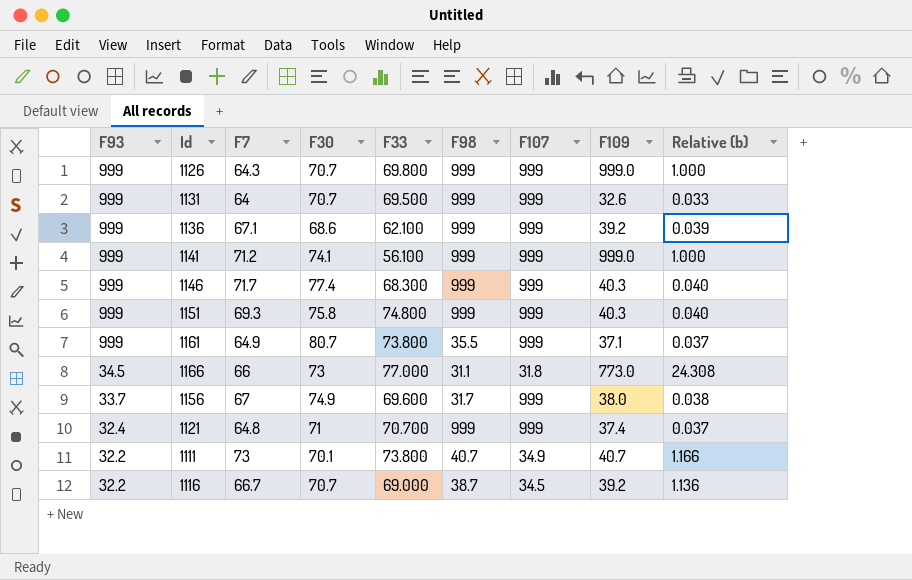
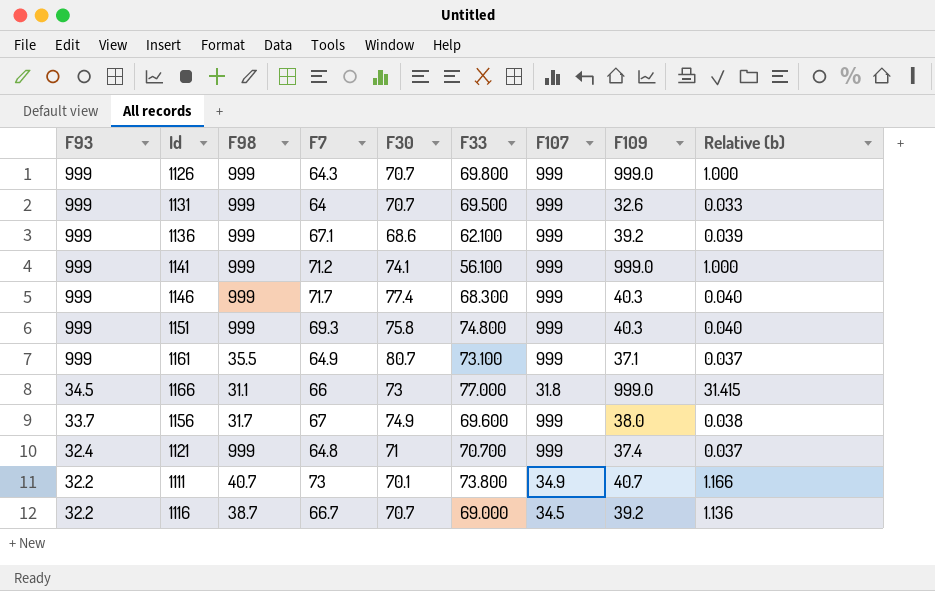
column F98 | position: 6 -> 3
1161 | F33: 73.800 -> 73.100
1166 | F109: 773.0 -> 999.0
1166 | Relative (b): 24.308 -> 31.415

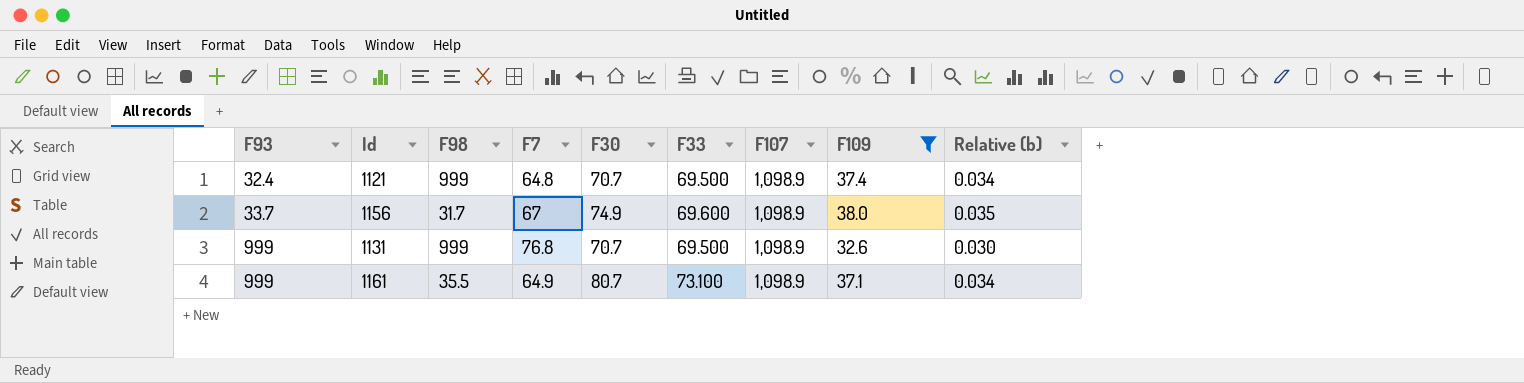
filter: none -> F109 <= 38.0
row order: F93 descending -> F93 ascending
1121 | F30: 71 -> 70.7
1121 | F33: 70.700 -> 69.500
1121 | F107: 999 -> 1,098.9
1121 | Relative (b): 0.037 -> 0.034
1156 | F107: 999 -> 1,098.9
1156 | Relative (b): 0.038 -> 0.035
1131 | F7: 64 -> 76.8
1131 | F107: 999 -> 1,098.9
1131 | Relative (b): 0.033 -> 0.030
1161 | F107: 999 -> 1,098.9
1161 | Relative (b): 0.037 -> 0.034

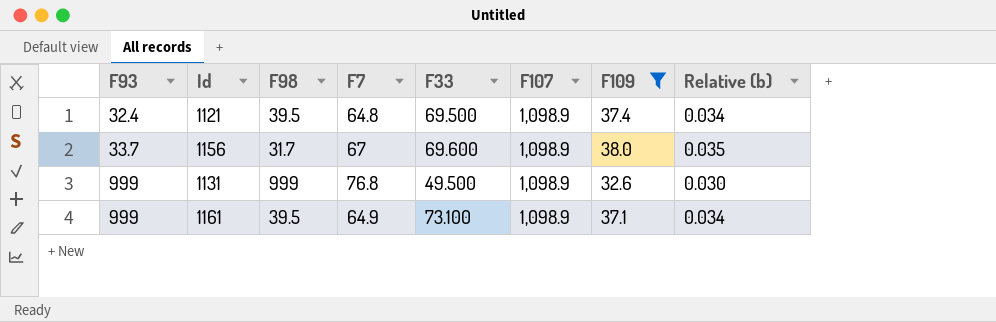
column F30 | position: 5 -> none
1121 | F98: 999 -> 39.5
1131 | F33: 69.500 -> 49.500
1161 | F98: 35.5 -> 39.5

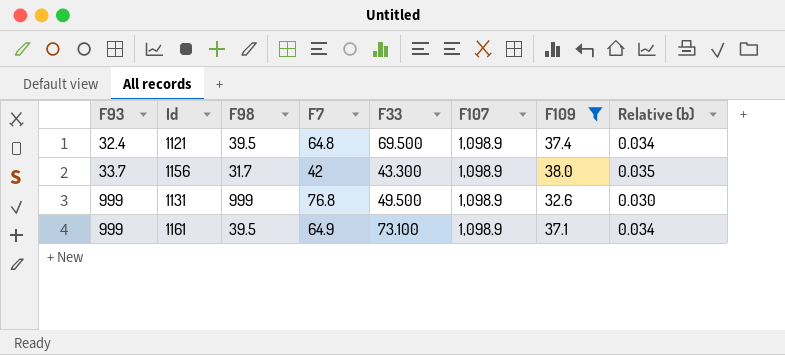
1156 | F7: 67 -> 42
1156 | F33: 69.600 -> 43.300

